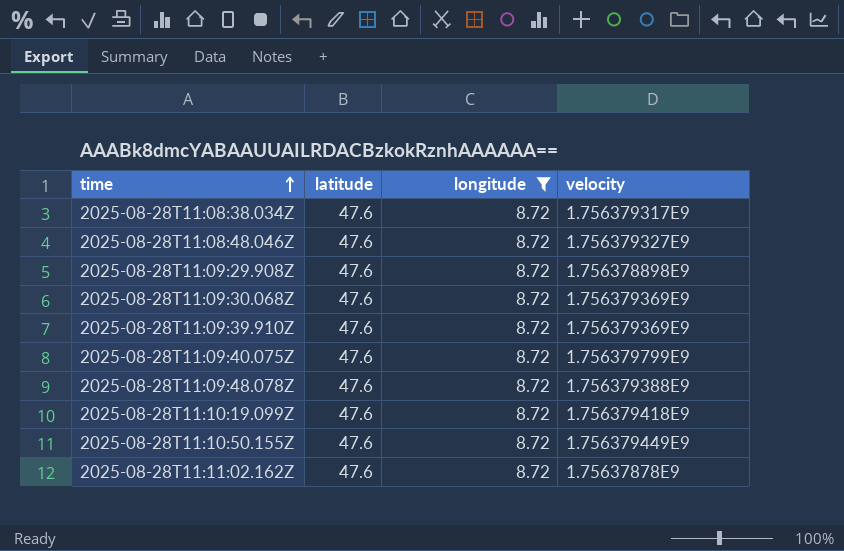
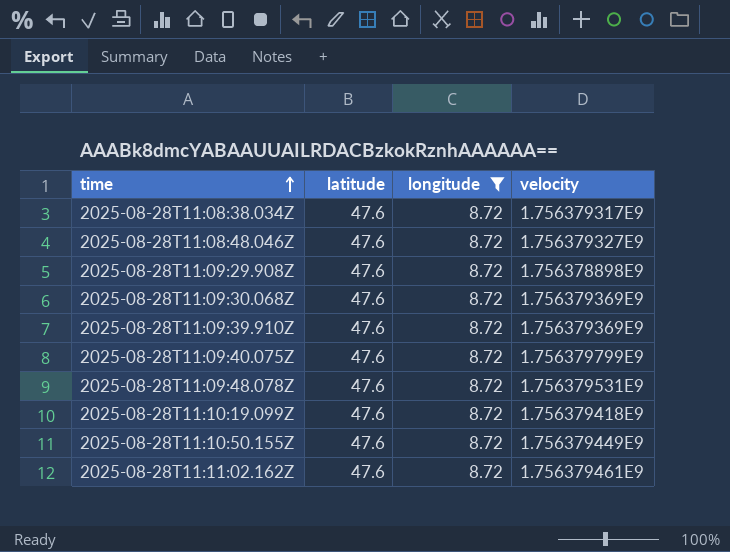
2025-08-28T11:09:48.078Z | velocity: 1.756379388E9 -> 1.756379531E9
2025-08-28T11:11:02.162Z | velocity: 1.75637878E9 -> 1.756379461E9

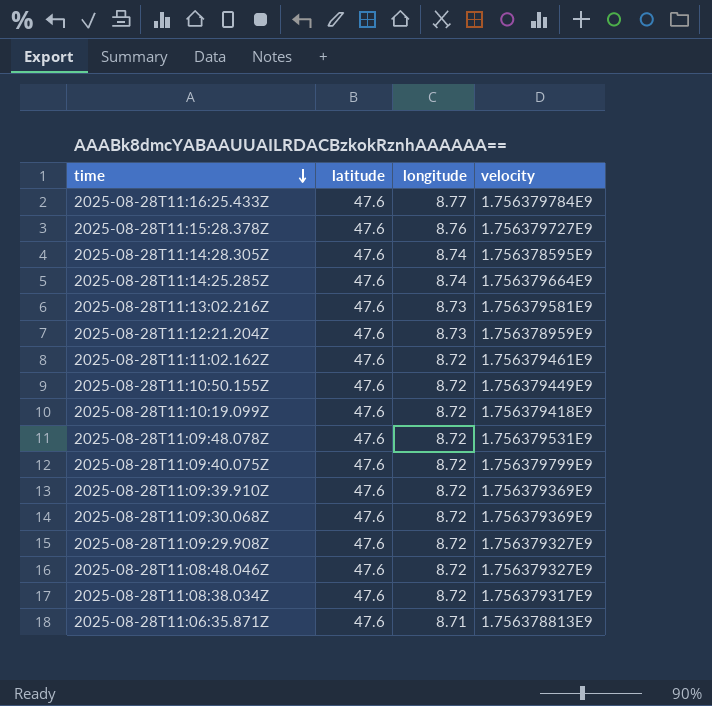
filter: longitude = 8.72 -> none
row order: time ascending -> time descending
2025-08-28T11:09:29.908Z | velocity: 1.756378898E9 -> 1.756379327E9

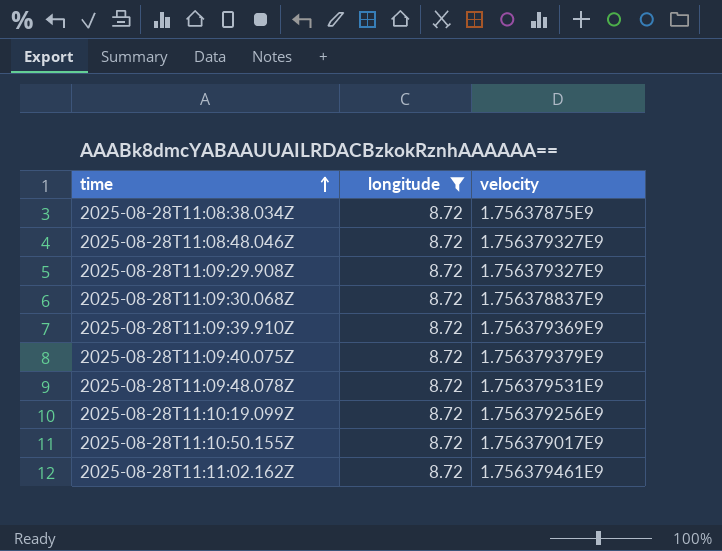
filter: none -> longitude = 8.72
row order: time descending -> time ascending
column latitude | position: 2 -> none
2025-08-28T11:08:38.034Z | velocity: 1.756379317E9 -> 1.75637875E9
2025-08-28T11:09:30.068Z | velocity: 1.756379369E9 -> 1.756378837E9
2025-08-28T11:09:40.075Z | velocity: 1.756379799E9 -> 1.756379379E9
2025-08-28T11:10:19.099Z | velocity: 1.756379418E9 -> 1.756379256E9
2025-08-28T11:10:50.155Z | velocity: 1.756379449E9 -> 1.756379017E9

